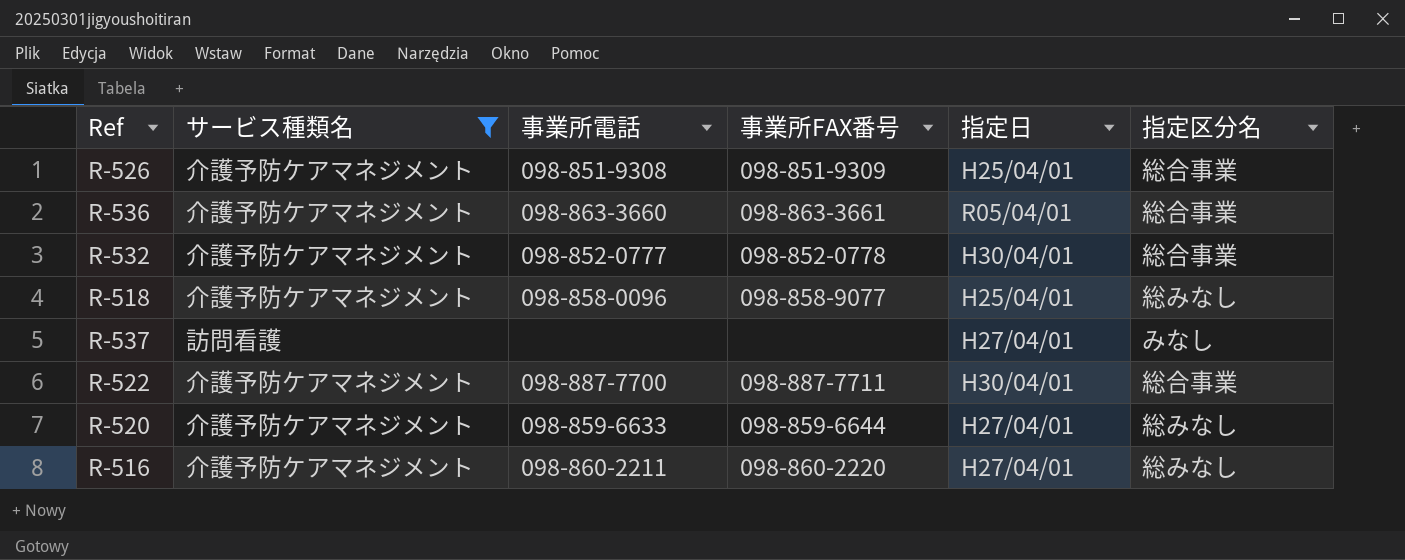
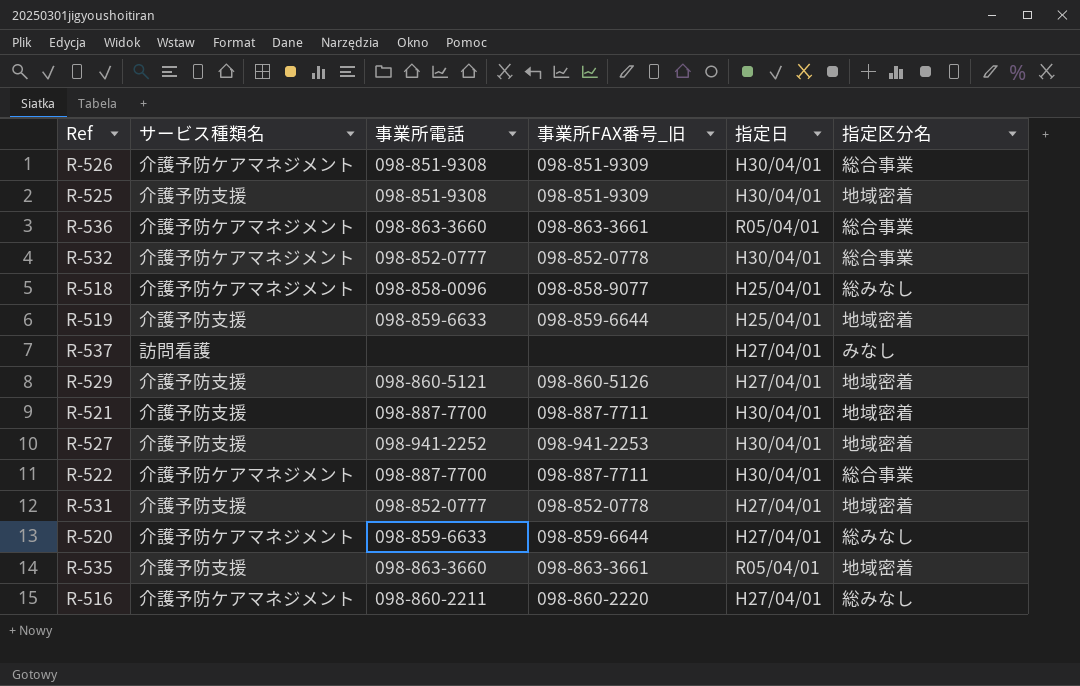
filter: サービス種類名 != 介護予防支援 -> none
column name: 事業所FAX番号 -> 事業所FAX番号_旧
R-526 | 指定日: H25/04/01 -> H30/04/01

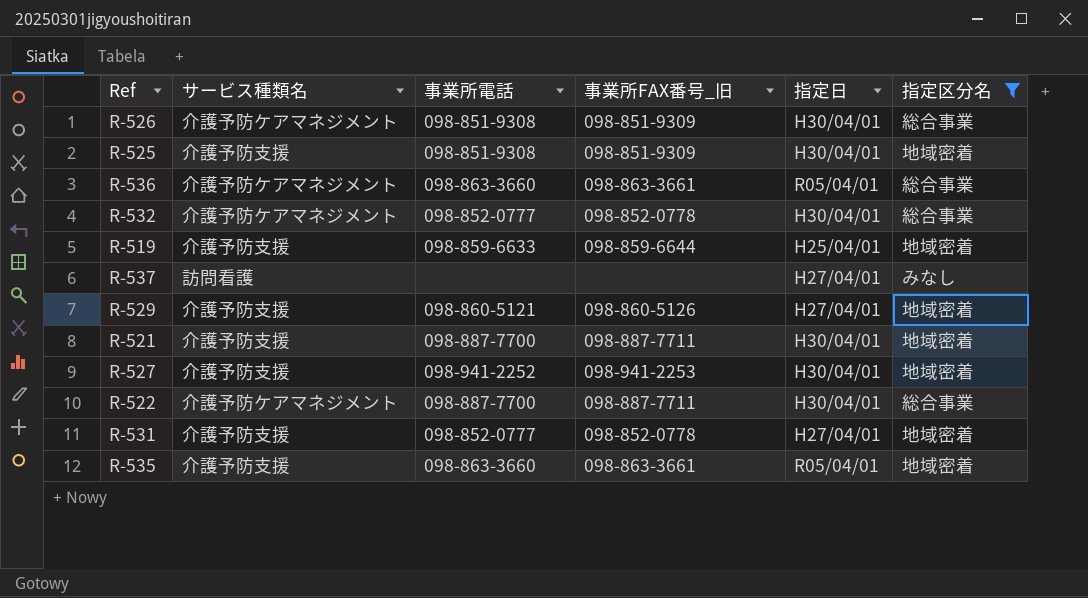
filter: none -> 指定区分名 != 総みなし

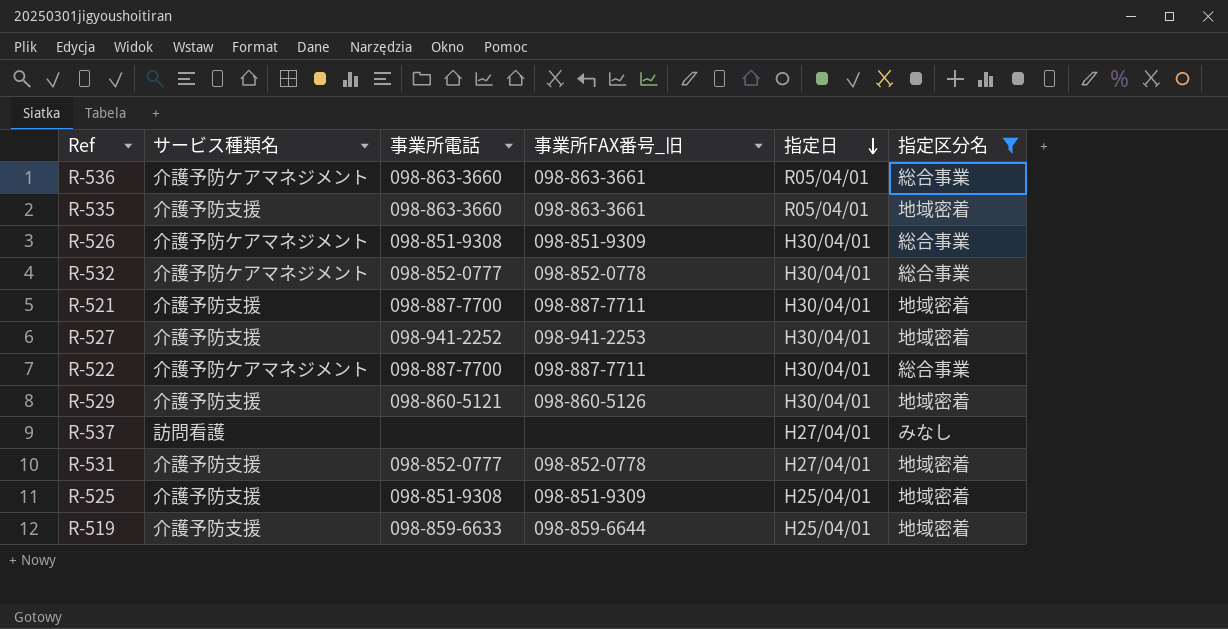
row order: none -> 指定日 descending
R-529 | 指定日: H27/04/01 -> H30/04/01
R-525 | 指定日: H30/04/01 -> H25/04/01

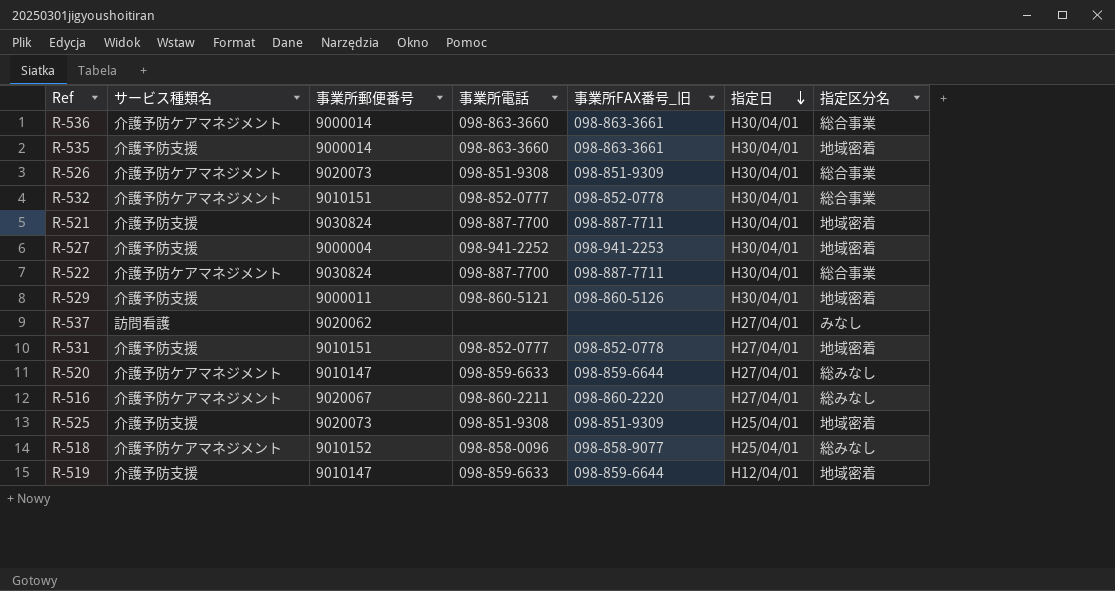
filter: 指定区分名 != 総みなし -> none
column 事業所郵便番号 | position: none -> 3
R-536 | 指定日: R05/04/01 -> H30/04/01
R-535 | 指定日: R05/04/01 -> H30/04/01
R-519 | 指定日: H25/04/01 -> H12/04/01

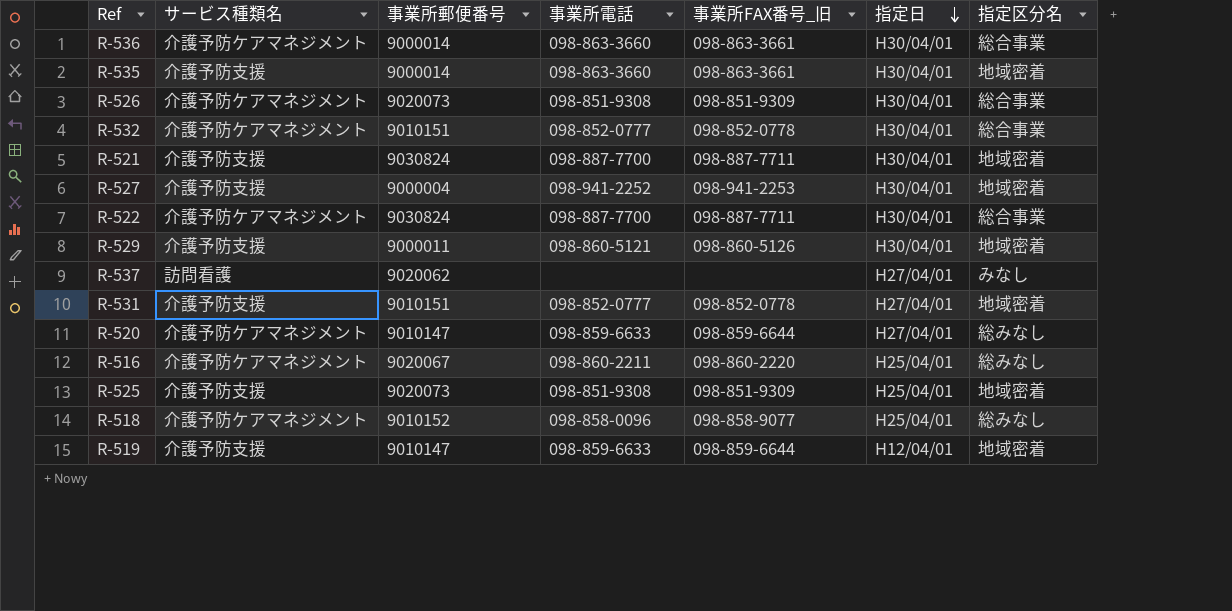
R-516 | 指定日: H27/04/01 -> H25/04/01

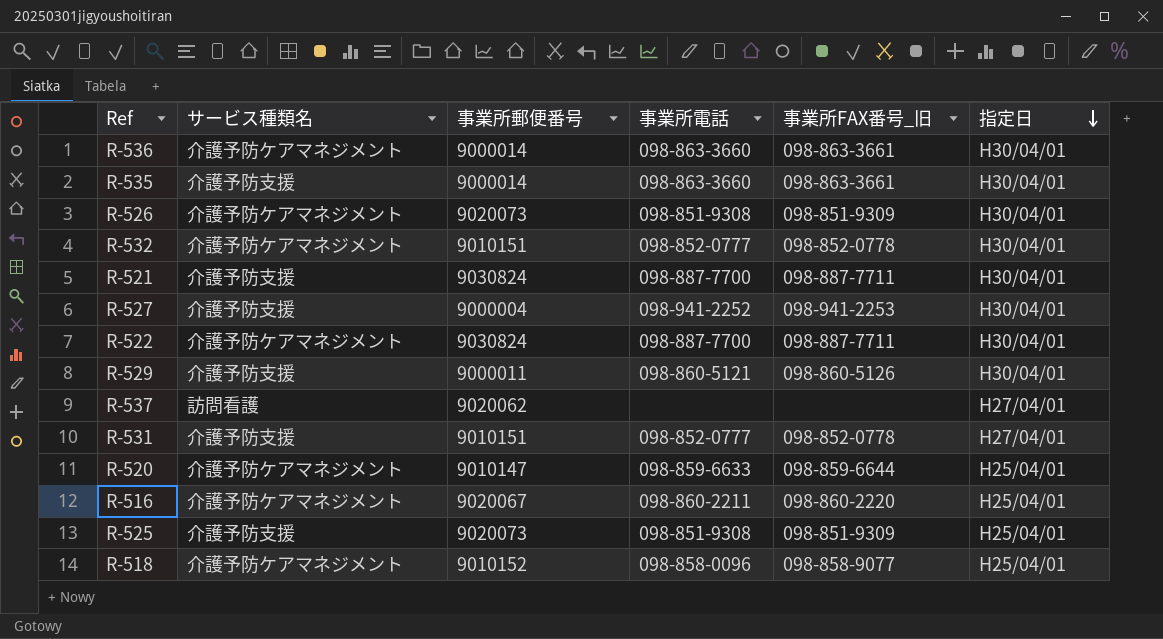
column 指定区分名 | position: 7 -> none
row R-519: 介護予防支援 | 9010147 | 098-859-6633 | 098-859-6644 | H12/04/01 | 地域密着 -> none
R-520 | 指定日: H27/04/01 -> H25/04/01

